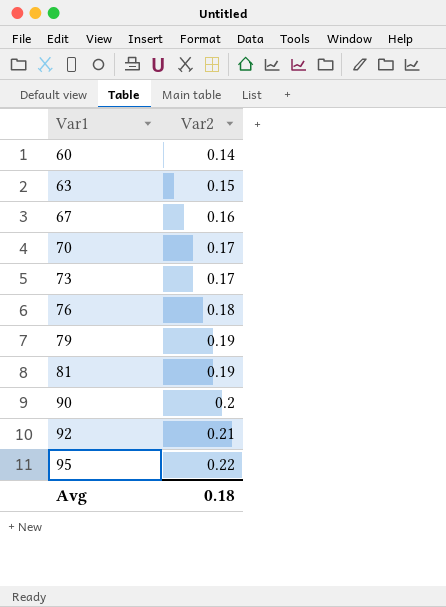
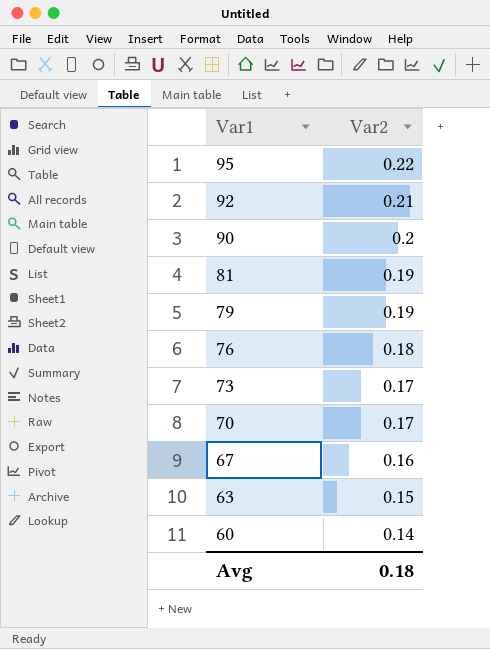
row order: Var1 ascending -> Var1 descending

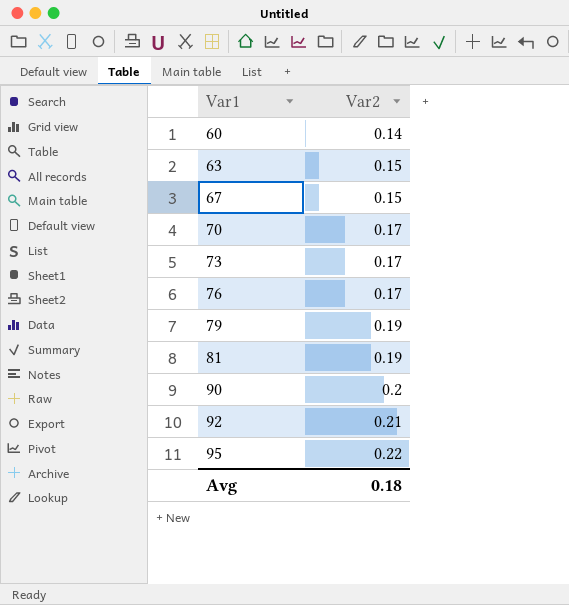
row order: Var1 descending -> Var1 ascending
67 | Var2: 0.16 -> 0.15
76 | Var2: 0.18 -> 0.17

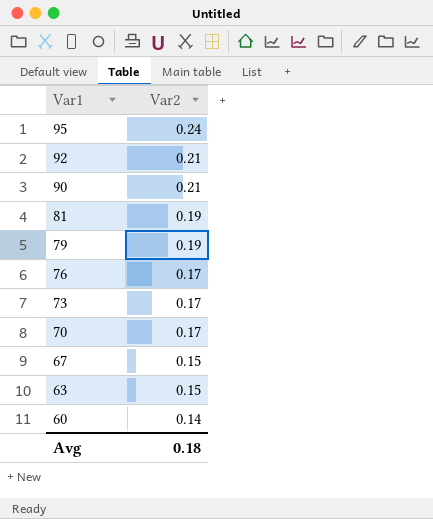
row order: Var1 ascending -> Var1 descending
95 | Var2: 0.22 -> 0.24
90 | Var2: 0.2 -> 0.21

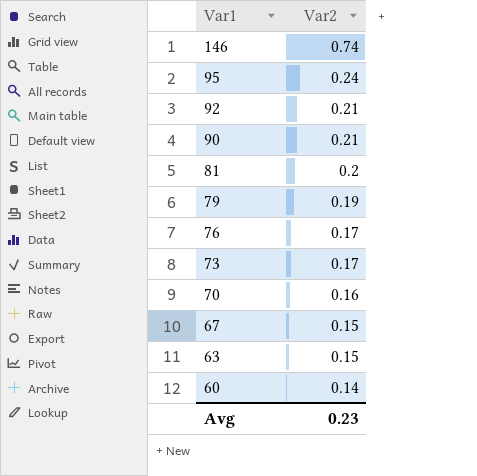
row 146: none -> 0.74
81 | Var2: 0.19 -> 0.2
70 | Var2: 0.17 -> 0.16
Avg | Var2: 0.18 -> 0.23

